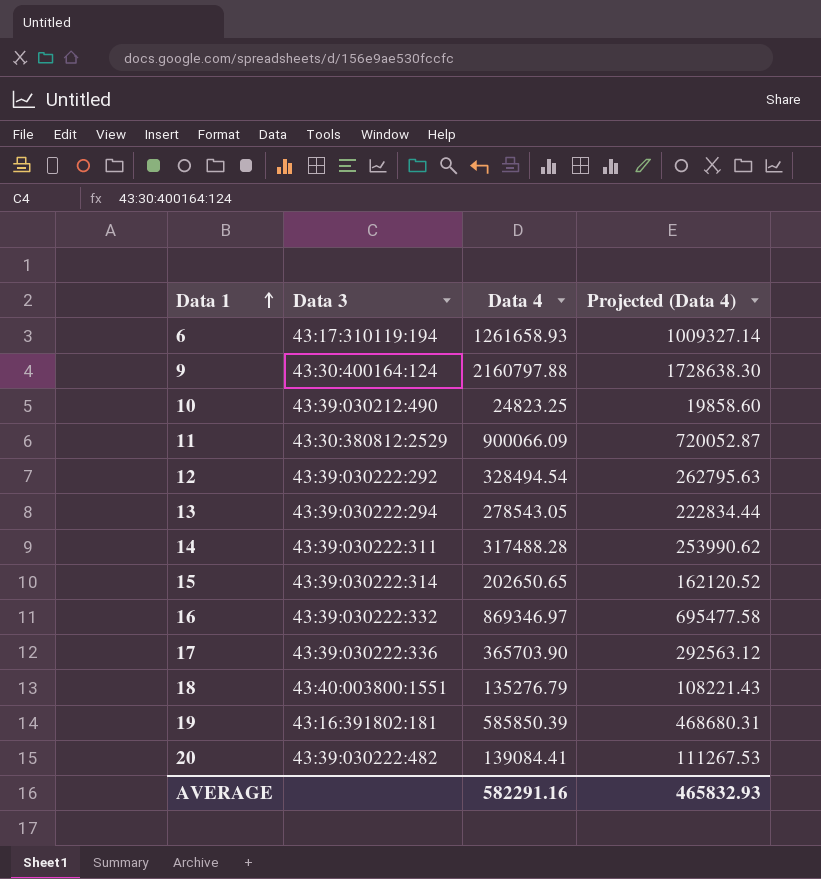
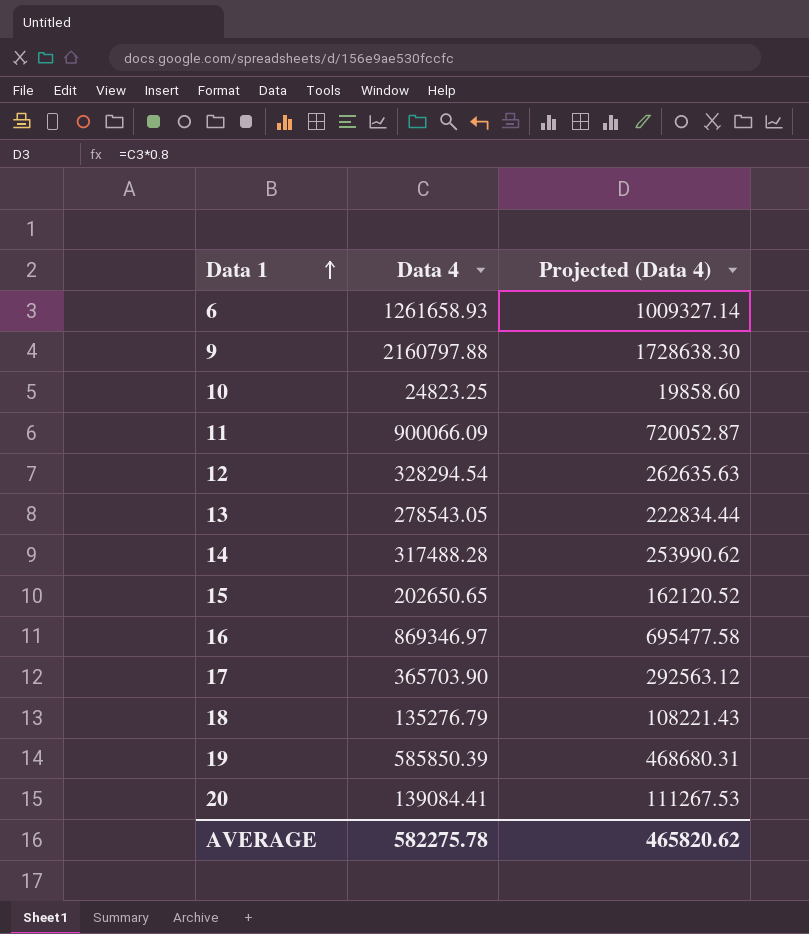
column Data 3 | position: 2 -> none
12 | Data 4: 328494.54 -> 328294.54
12 | Projected (Data 4): 262795.63 -> 262635.63
AVERAGE | Data 4: 582291.16 -> 582275.78
AVERAGE | Projected (Data 4): 465832.93 -> 465820.62

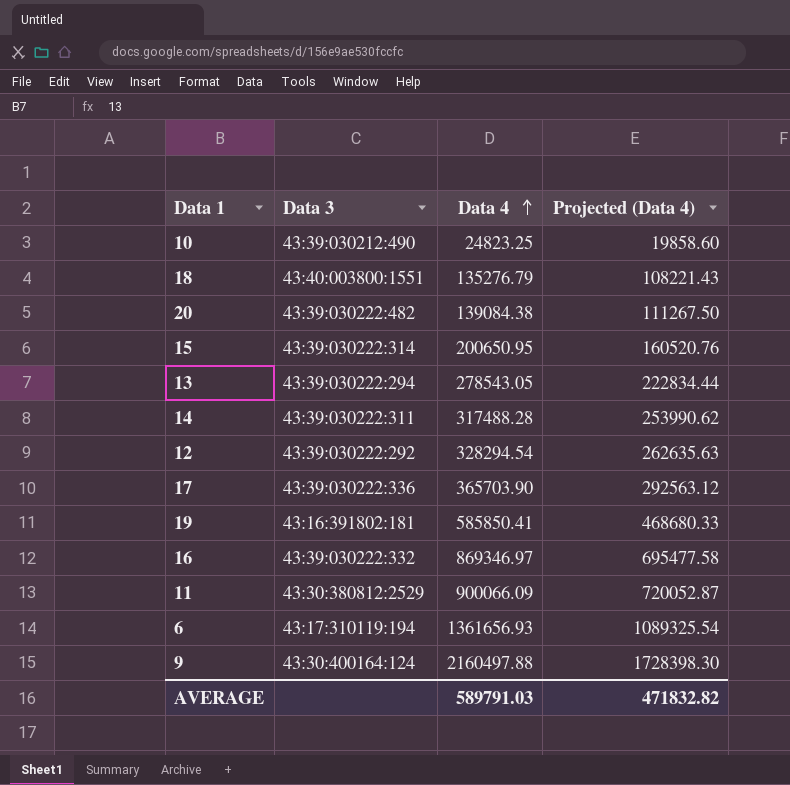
row order: Data 1 ascending -> Data 4 ascending
column Data 3 | position: none -> 2
20 | Data 4: 139084.41 -> 139084.38
20 | Projected (Data 4): 111267.53 -> 111267.50
15 | Data 4: 202650.65 -> 200650.95
15 | Projected (Data 4): 162120.52 -> 160520.76
19 | Data 4: 585850.39 -> 585850.41
19 | Projected (Data 4): 468680.31 -> 468680.33
6 | Data 4: 1261658.93 -> 1361656.93
6 | Projected (Data 4): 1009327.14 -> 1089325.54
9 | Data 4: 2160797.88 -> 2160497.88
9 | Projected (Data 4): 1728638.30 -> 1728398.30
AVERAGE | Data 4: 582275.78 -> 589791.03
AVERAGE | Projected (Data 4): 465820.62 -> 471832.82

